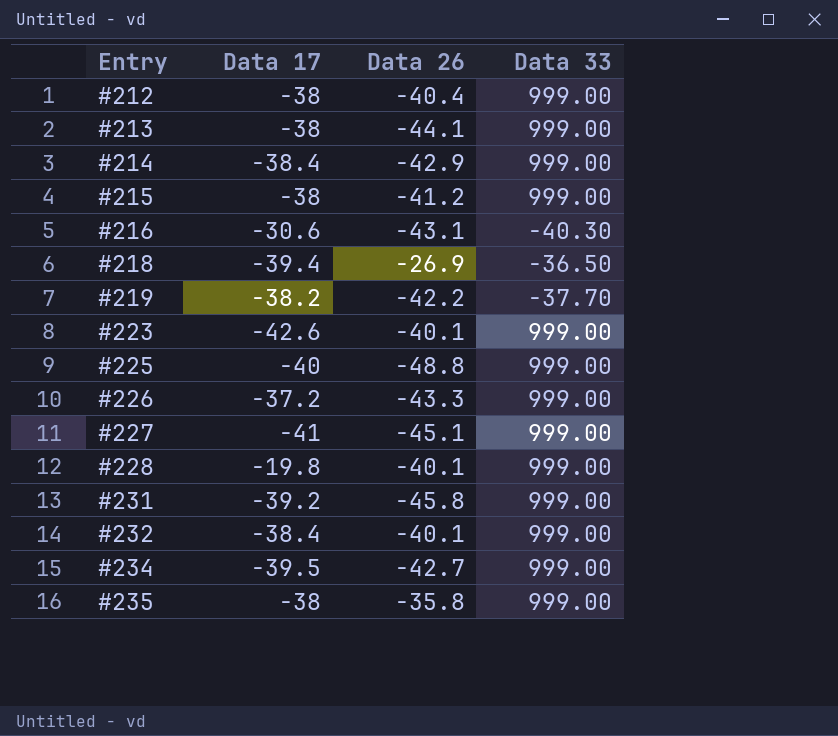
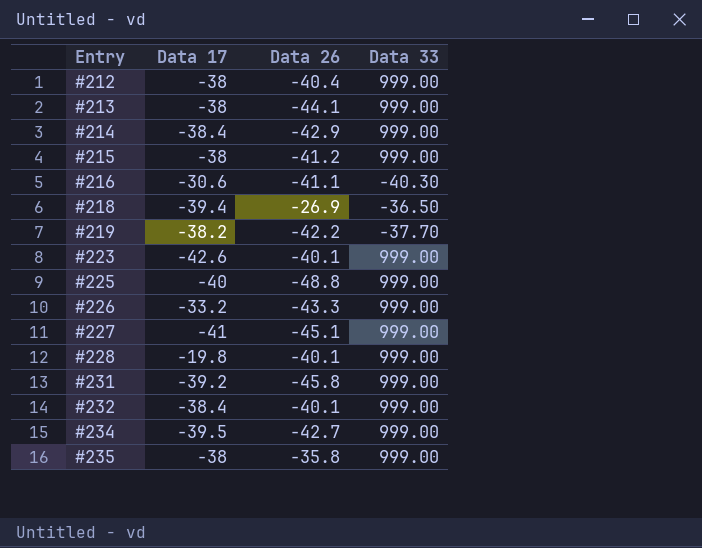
#216 | Data 26: -43.1 -> -41.1
#226 | Data 17: -37.2 -> -33.2

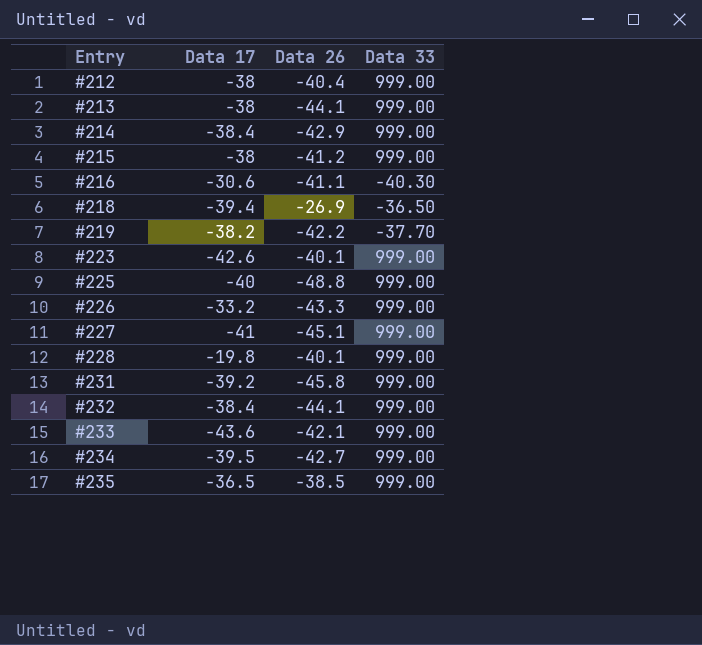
#232 | Data 26: -40.1 -> -44.1
row #233: none -> -43.6 | -42.1 | 999.00
#235 | Data 17: -38 -> -36.5
#235 | Data 26: -35.8 -> -38.5

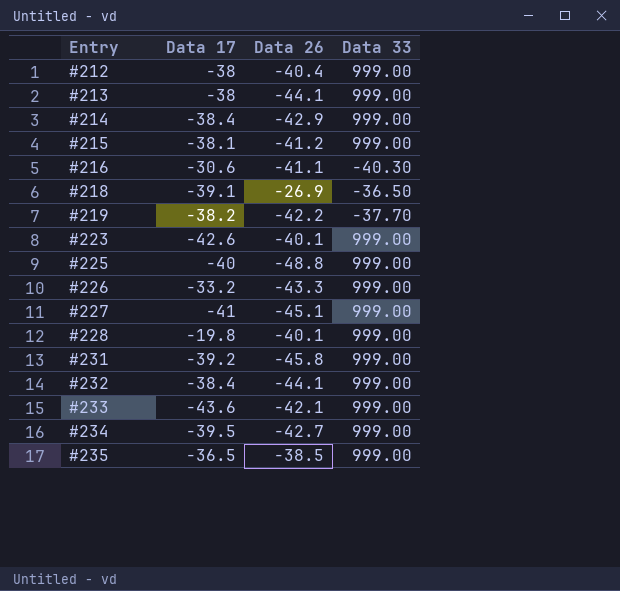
#215 | Data 17: -38 -> -38.1
#218 | Data 17: -39.4 -> -39.1

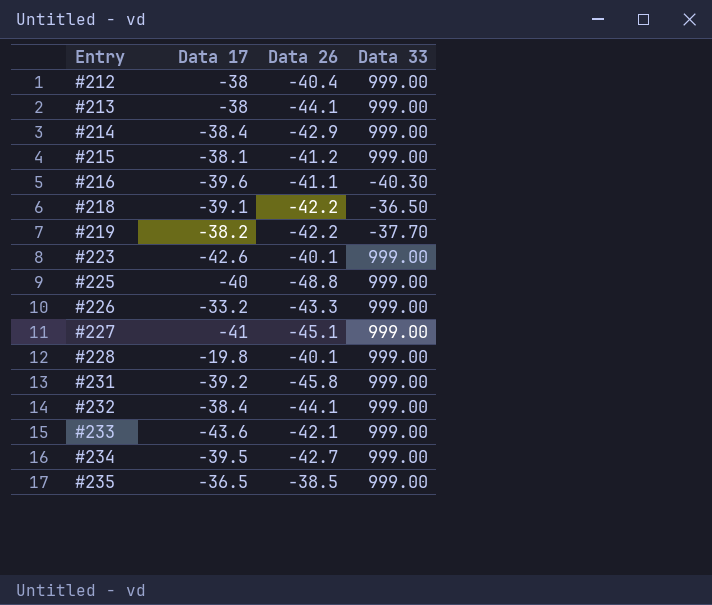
#216 | Data 17: -30.6 -> -39.6
#218 | Data 26: -26.9 -> -42.2

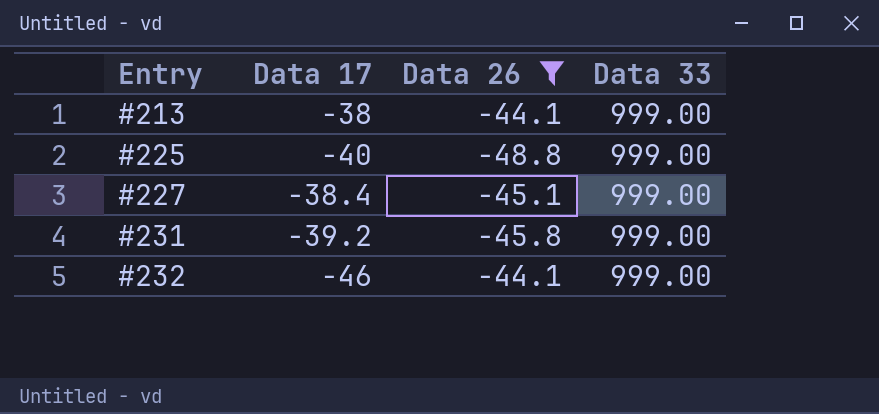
filter: none -> Data 26 <= -44.1
#227 | Data 17: -41 -> -38.4
#232 | Data 17: -38.4 -> -46

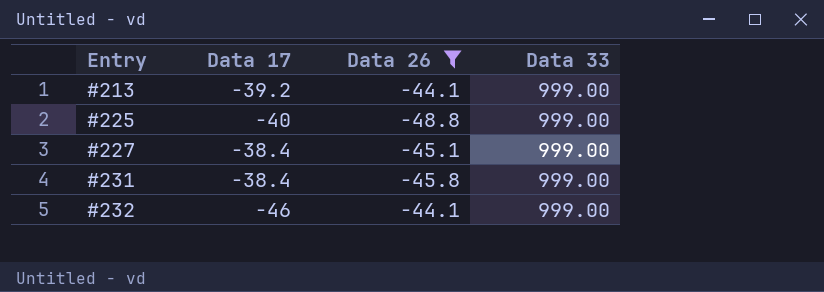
#213 | Data 17: -38 -> -39.2
#231 | Data 17: -39.2 -> -38.4

